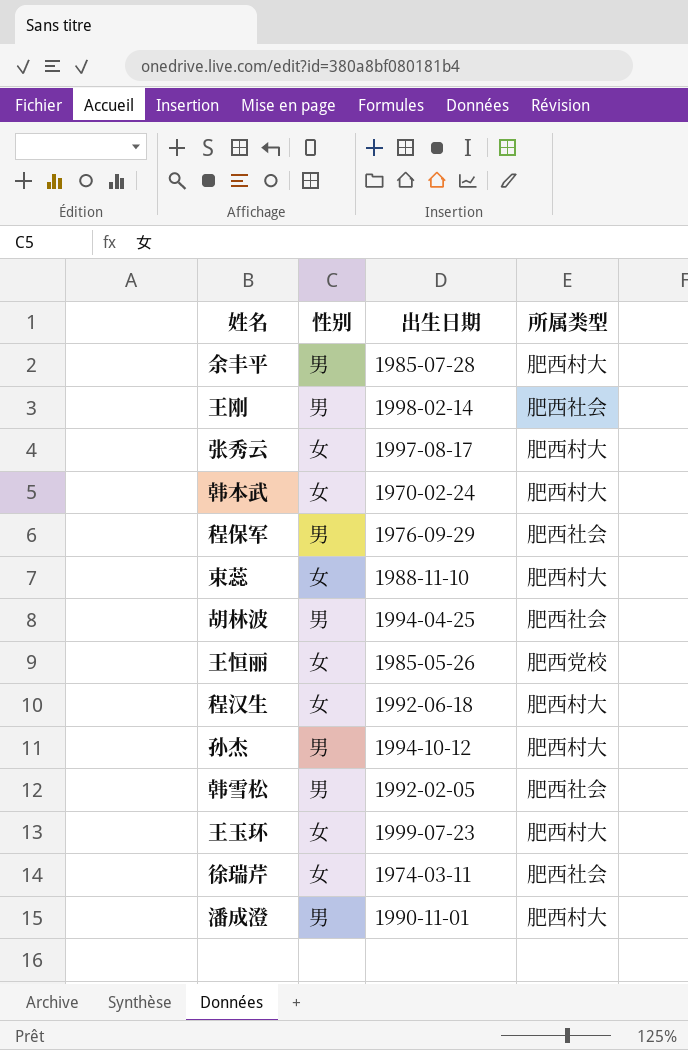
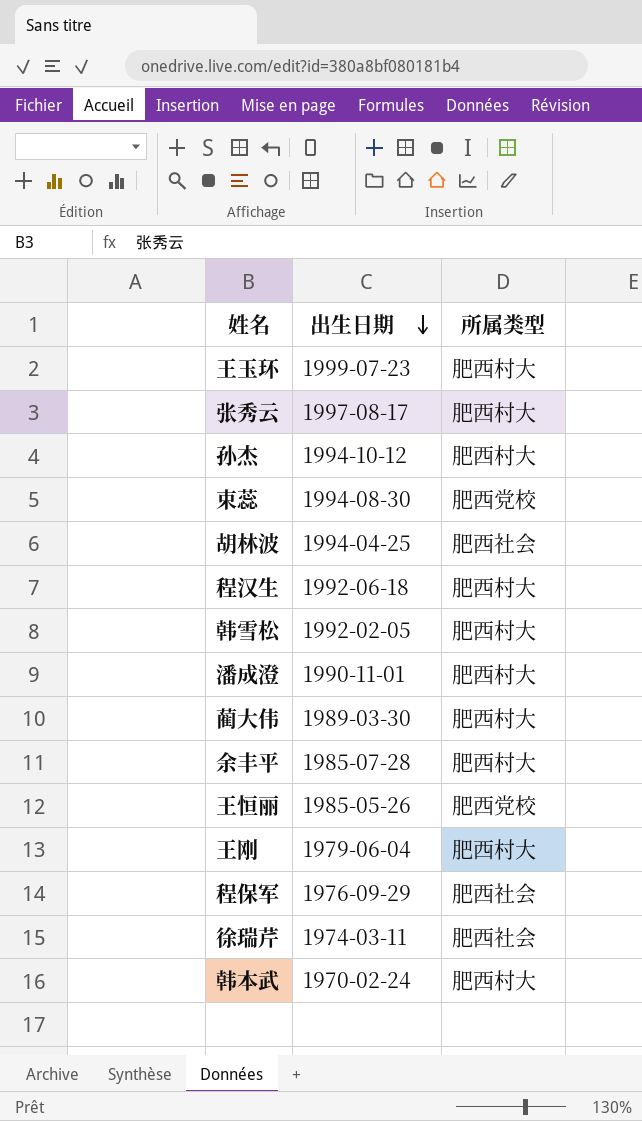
row order: none -> 出生日期 descending
column 性别 | position: 2 -> none
束蕊 | 出生日期: 1988-11-10 -> 1994-08-30
束蕊 | 所属类型: 肥西村大 -> 肥西党校
韩雪松 | 所属类型: 肥西社会 -> 肥西村大
row 蔺大伟: none -> 1989-03-30 | 肥西村大
王刚 | 出生日期: 1998-02-14 -> 1979-06-04
王刚 | 所属类型: 肥西社会 -> 肥西村大

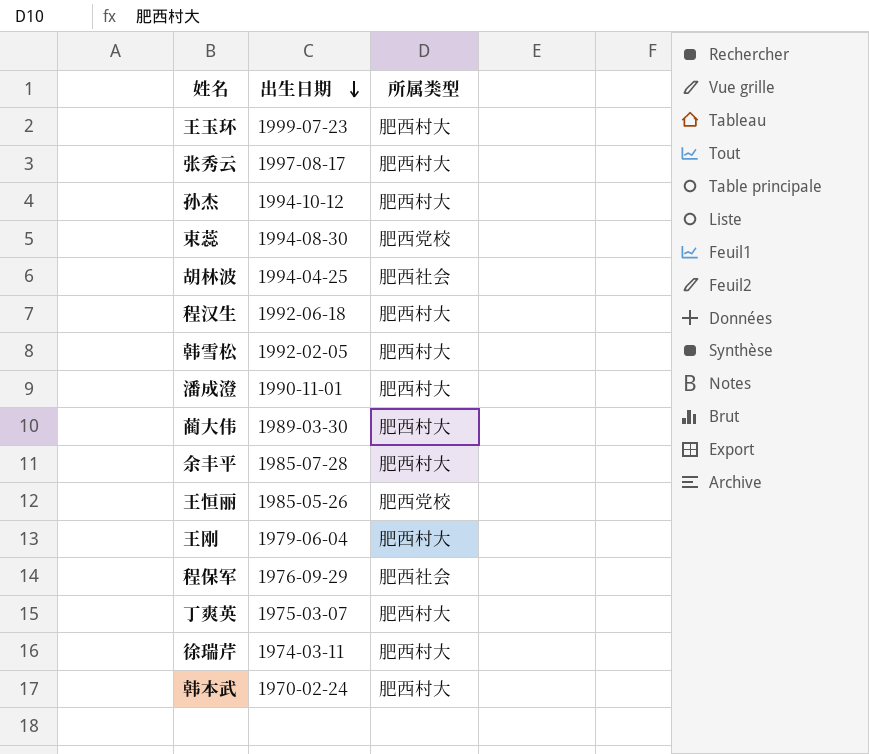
row 丁爽英: none -> 1975-03-07 | 肥西村大
徐瑞芹 | 所属类型: 肥西社会 -> 肥西村大

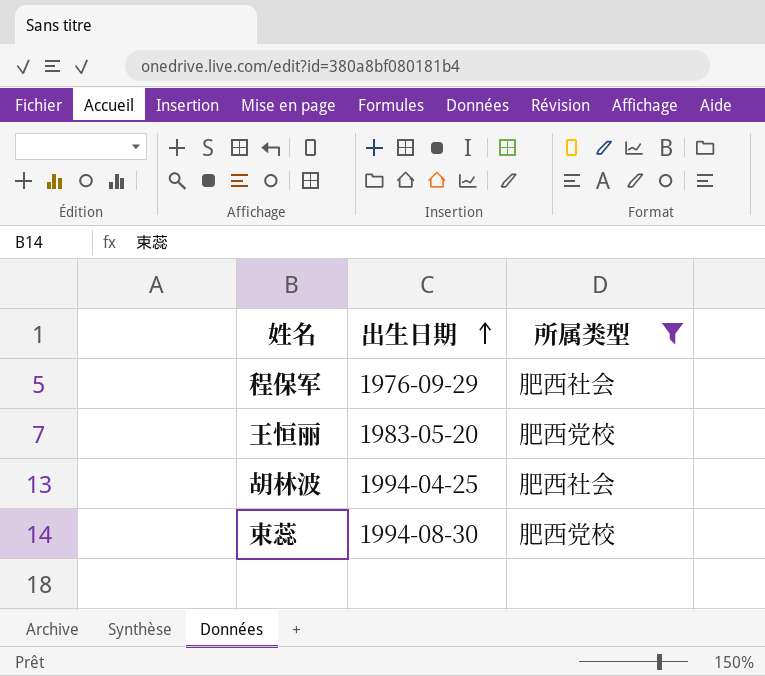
filter: none -> 所属类型 != 肥西村大
row order: 出生日期 descending -> 出生日期 ascending
王恒丽 | 出生日期: 1985-05-26 -> 1983-05-20

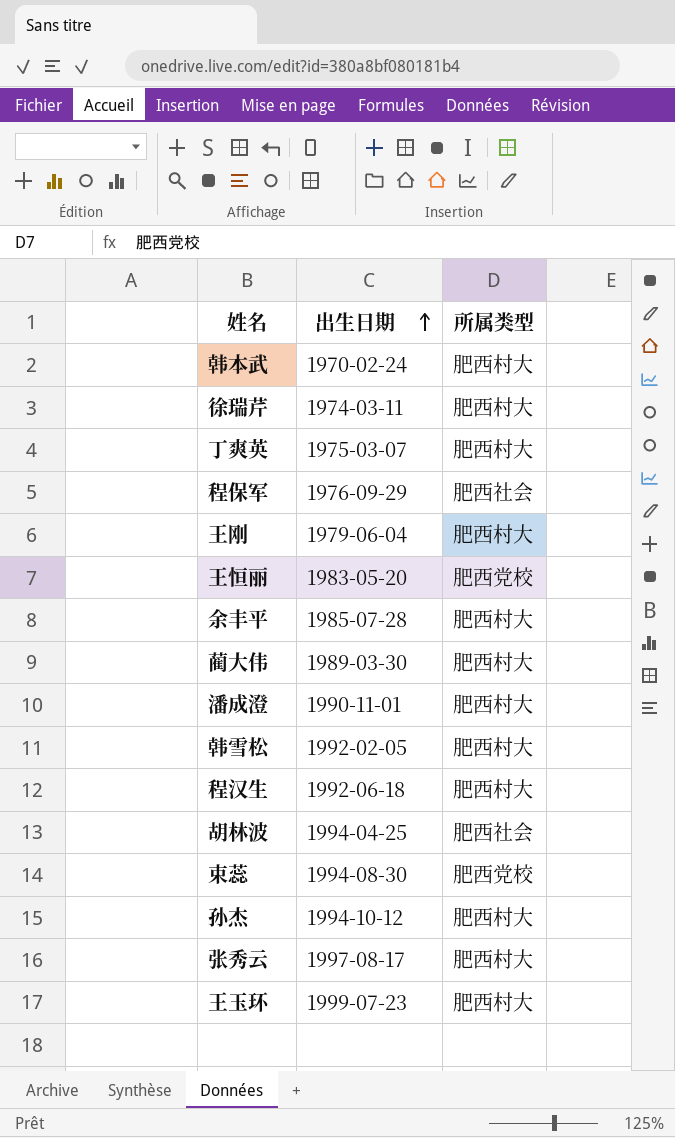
filter: 所属类型 != 肥西村大 -> none

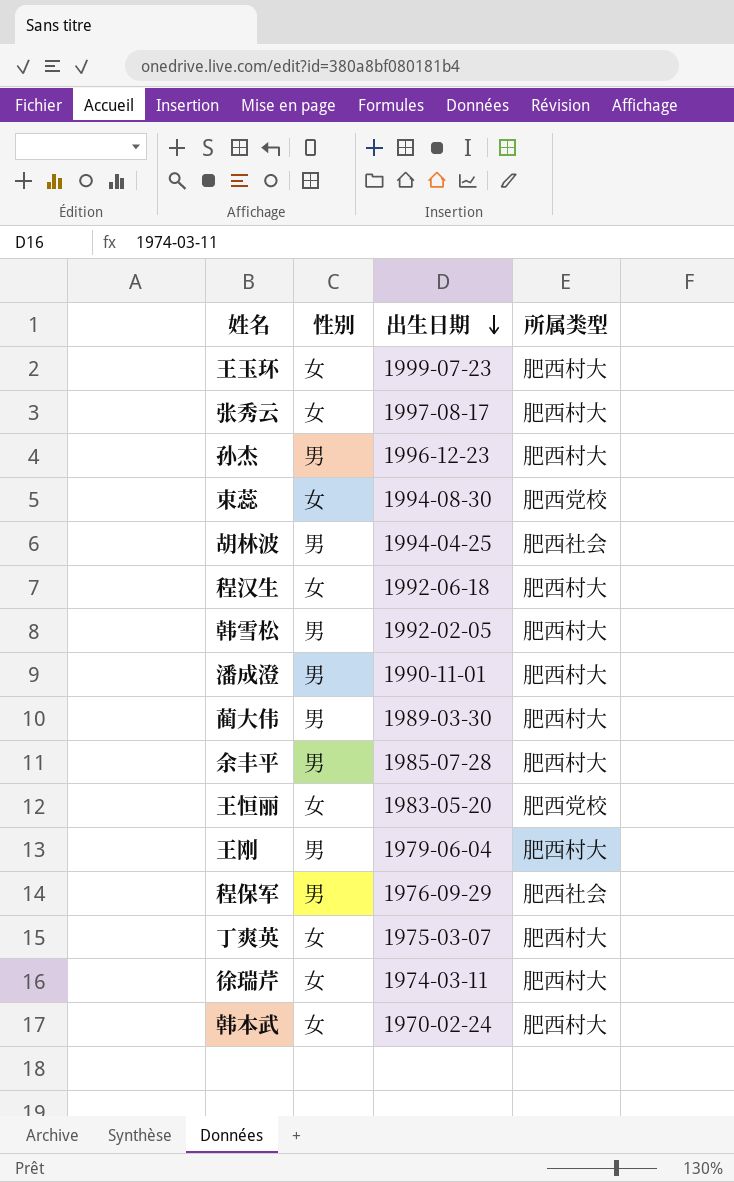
row order: 出生日期 ascending -> 出生日期 descending
column 性别 | position: none -> 2
孙杰 | 出生日期: 1994-10-12 -> 1996-12-23

